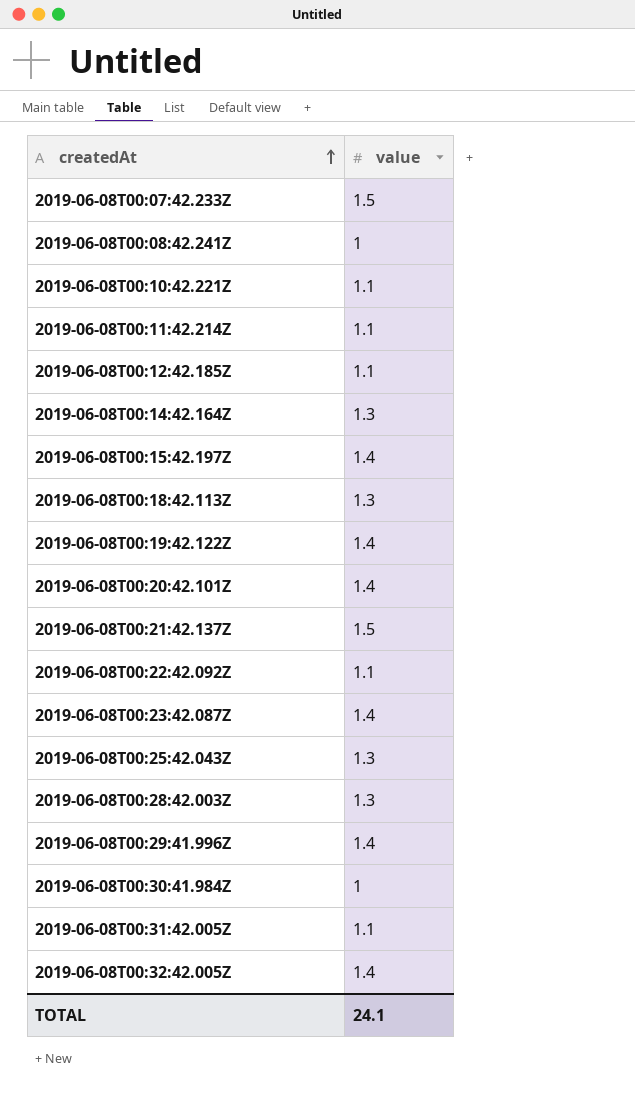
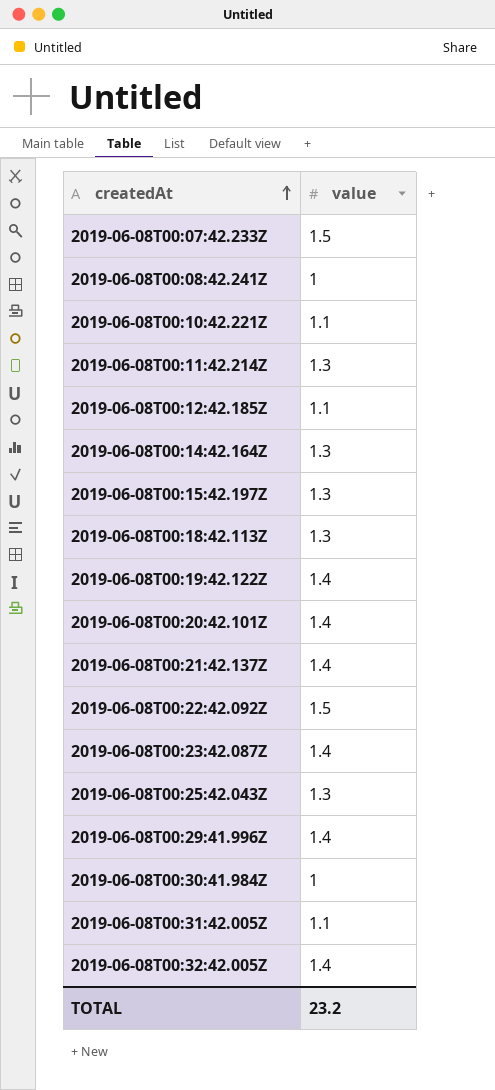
row 2019-06-08T00:28:42.003Z: 1.3 -> none
2019-06-08T00:11:42.214Z | value: 1.1 -> 1.3
2019-06-08T00:15:42.197Z | value: 1.4 -> 1.3
2019-06-08T00:21:42.137Z | value: 1.5 -> 1.4
2019-06-08T00:22:42.092Z | value: 1.1 -> 1.5
TOTAL | value: 24.1 -> 23.2

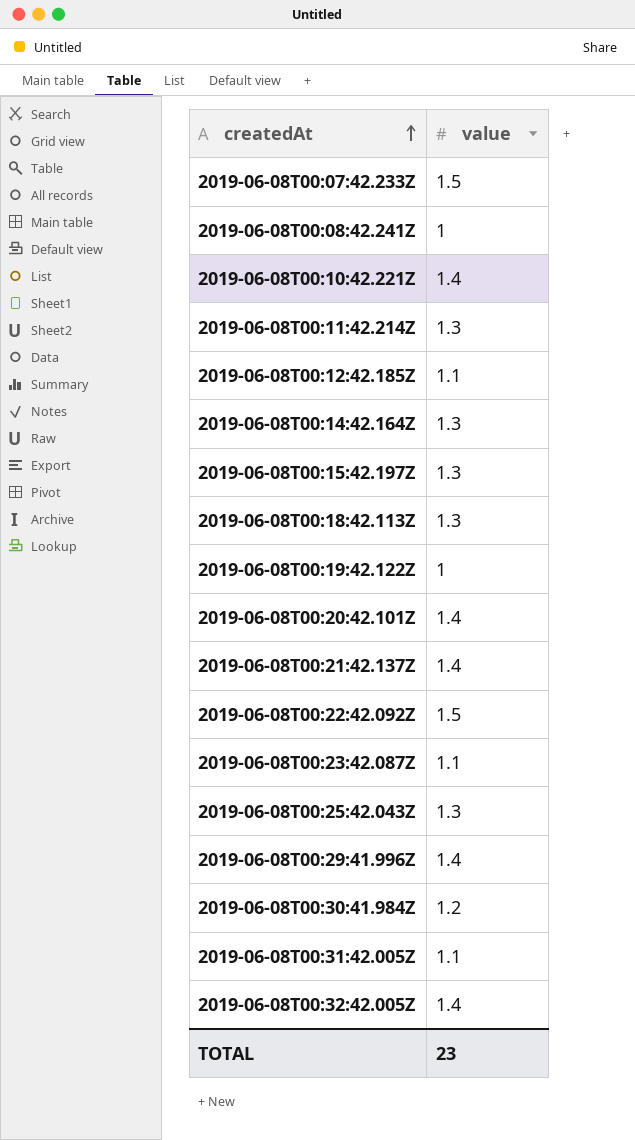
2019-06-08T00:10:42.221Z | value: 1.1 -> 1.4
2019-06-08T00:19:42.122Z | value: 1.4 -> 1
2019-06-08T00:23:42.087Z | value: 1.4 -> 1.1
2019-06-08T00:30:41.984Z | value: 1 -> 1.2
TOTAL | value: 23.2 -> 23

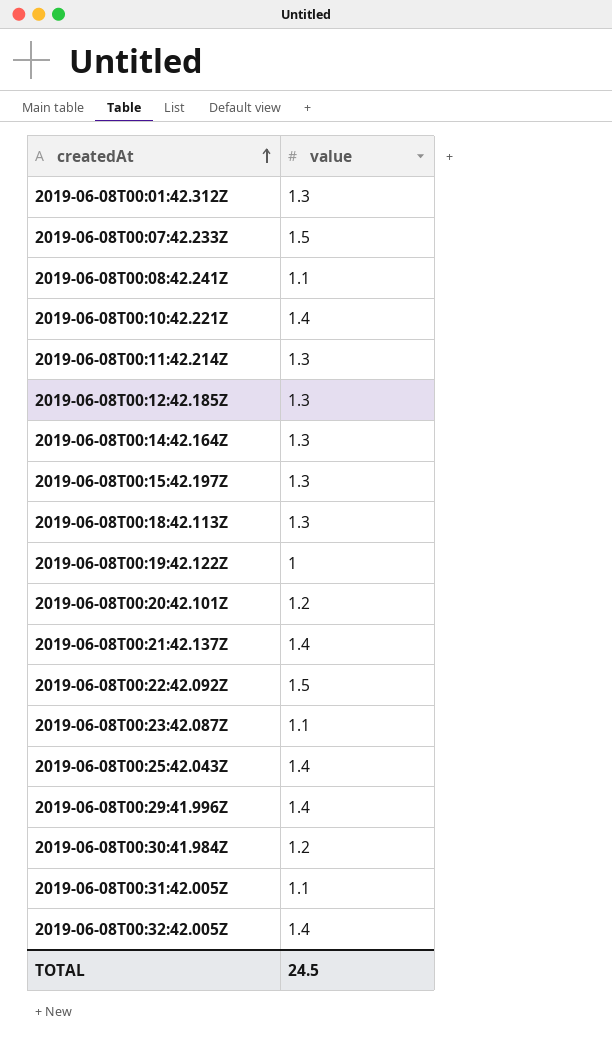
row 2019-06-08T00:01:42.312Z: none -> 1.3
2019-06-08T00:08:42.241Z | value: 1 -> 1.1
2019-06-08T00:12:42.185Z | value: 1.1 -> 1.3
2019-06-08T00:20:42.101Z | value: 1.4 -> 1.2
2019-06-08T00:25:42.043Z | value: 1.3 -> 1.4
TOTAL | value: 23 -> 24.5

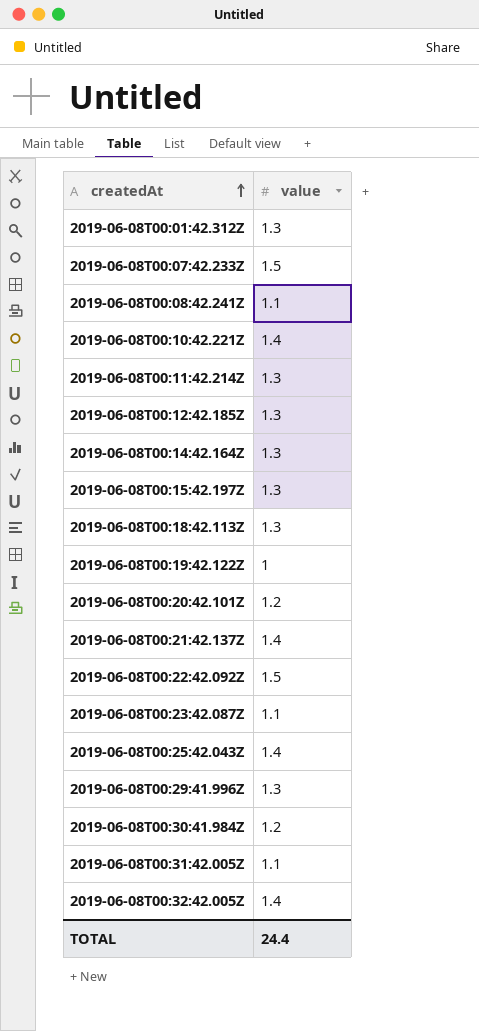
2019-06-08T00:29:41.996Z | value: 1.4 -> 1.3
TOTAL | value: 24.5 -> 24.4

